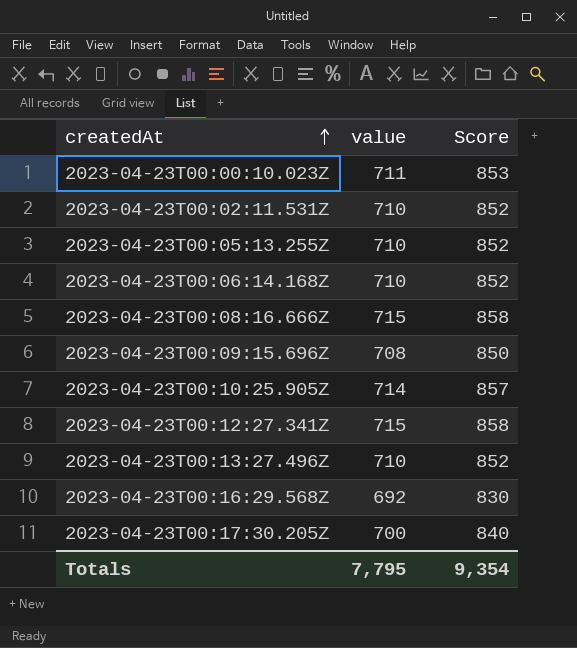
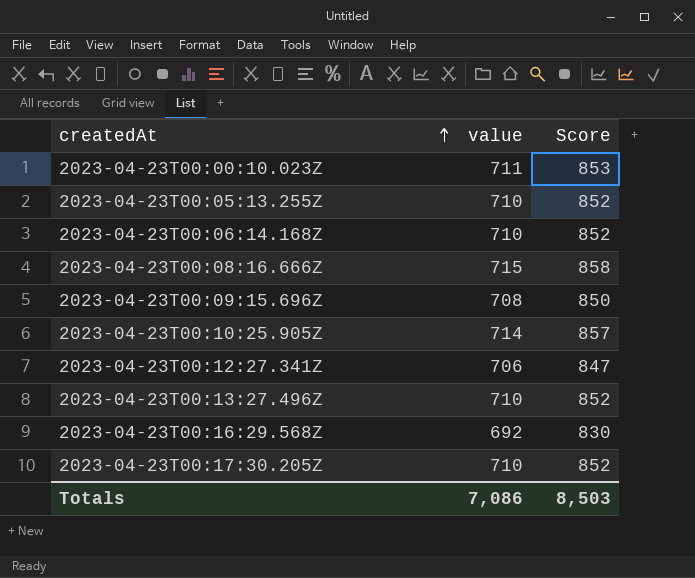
row 2023-04-23T00:02:11.531Z: 710 | 852 -> none
2023-04-23T00:12:27.341Z | value: 715 -> 706
2023-04-23T00:12:27.341Z | Score: 858 -> 847
2023-04-23T00:17:30.205Z | value: 700 -> 710
2023-04-23T00:17:30.205Z | Score: 840 -> 852
Totals | value: 7,795 -> 7,086
Totals | Score: 9,354 -> 8,503

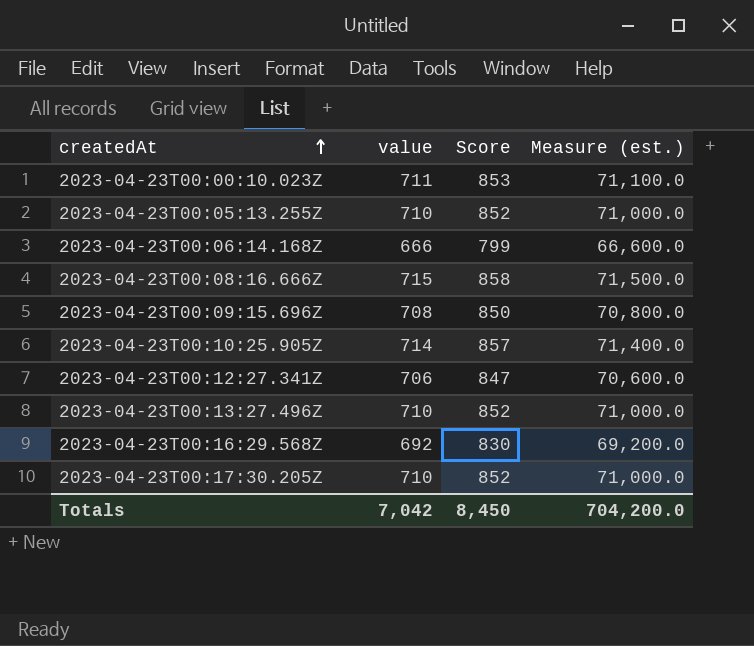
column Measure (est.) | formula: none -> [value] * 100
2023-04-23T00:06:14.168Z | value: 710 -> 666
2023-04-23T00:06:14.168Z | Score: 852 -> 799
Totals | value: 7,086 -> 7,042
Totals | Score: 8,503 -> 8,450

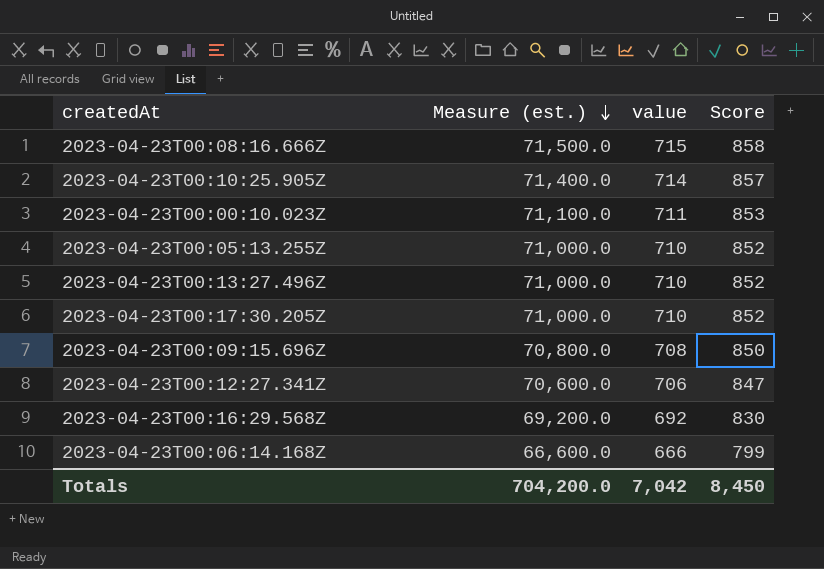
row order: createdAt ascending -> Measure (est.) descending
column Measure (est.) | position: 4 -> 2

